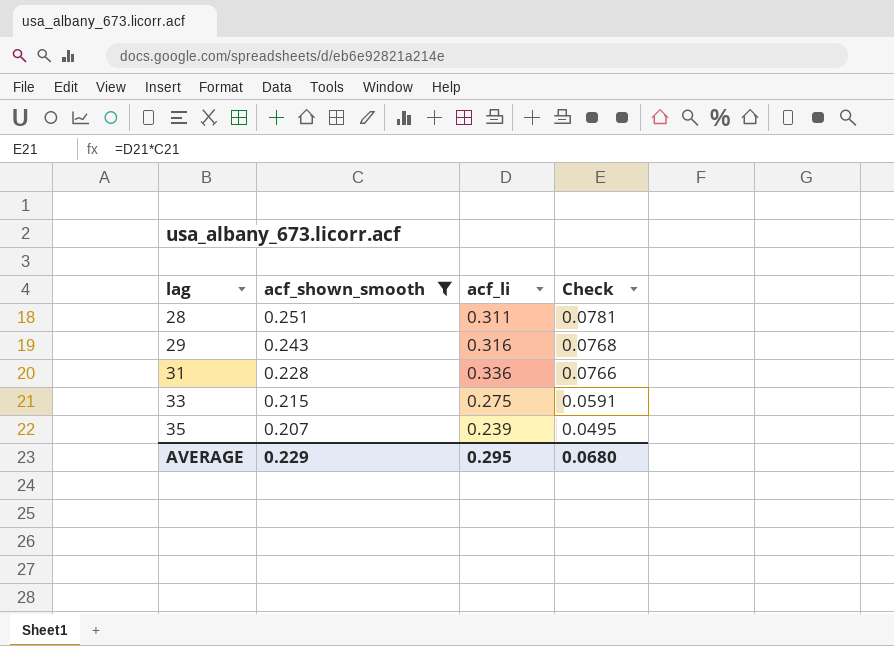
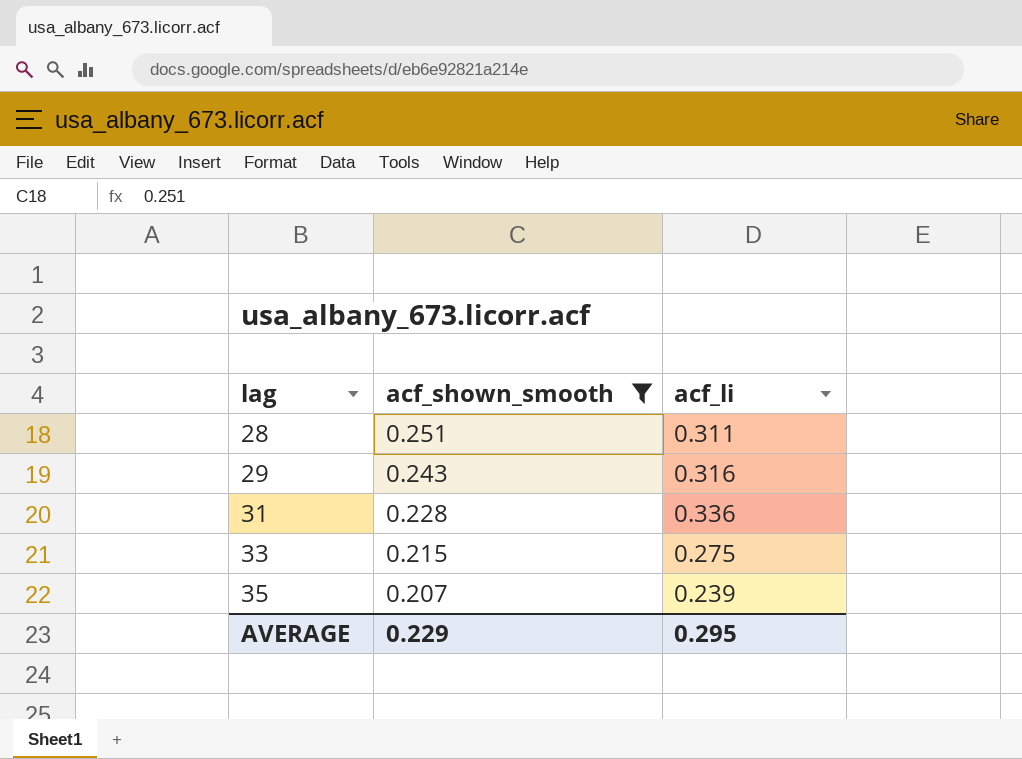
column Check | formula: [acf_shown_smooth] * [acf_li] -> none

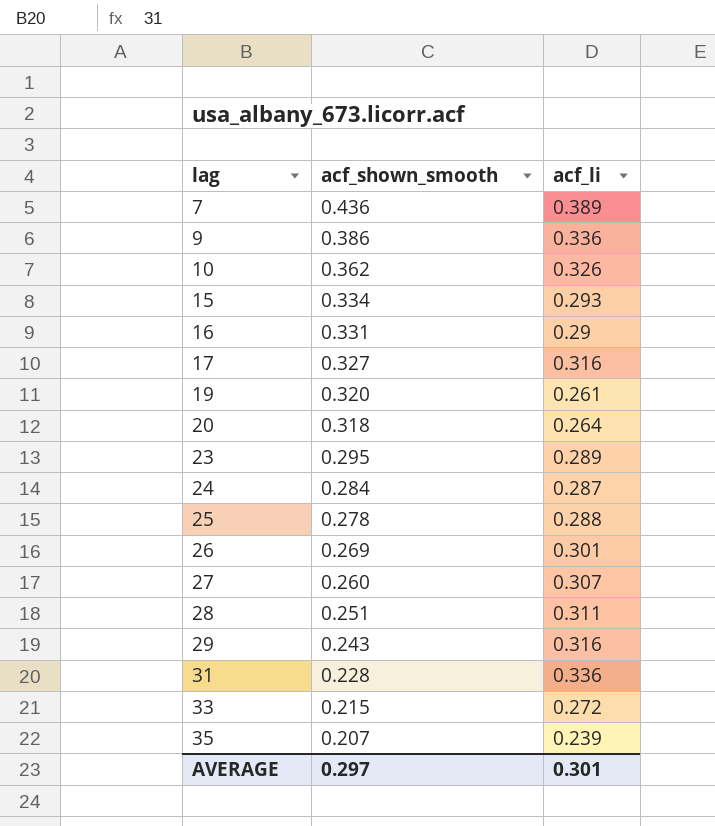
filter: acf_shown_smooth <= 0.251 -> none
33 | acf_li: 0.275 -> 0.272
AVERAGE | acf_shown_smooth: 0.229 -> 0.297
AVERAGE | acf_li: 0.295 -> 0.301

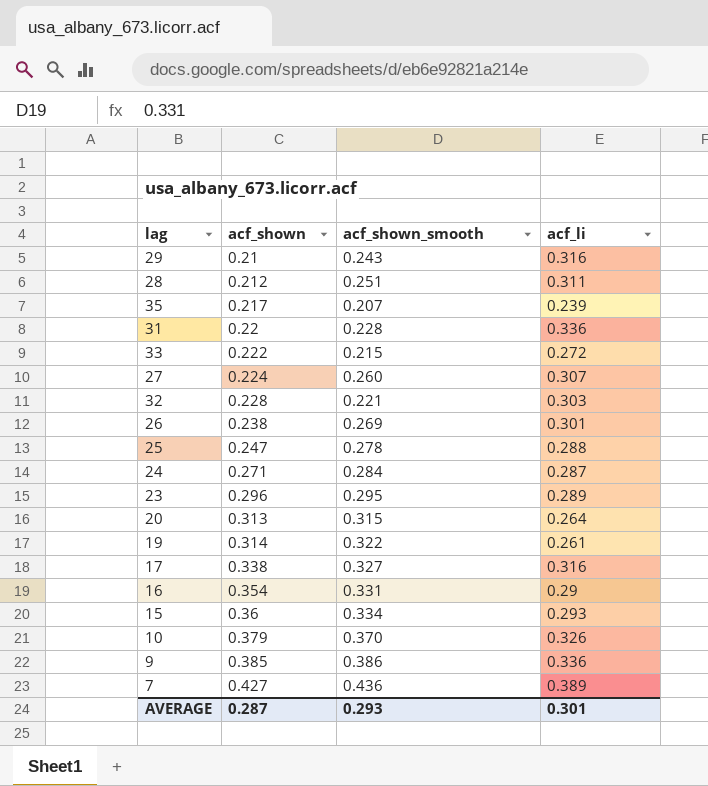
row order: lag ascending -> acf_shown ascending
column acf_shown | position: none -> 2
row 32: none -> 0.228 | 0.221 | 0.303
20 | acf_shown_smooth: 0.318 -> 0.315
19 | acf_shown_smooth: 0.320 -> 0.322
10 | acf_shown_smooth: 0.362 -> 0.370
AVERAGE | acf_shown_smooth: 0.297 -> 0.293

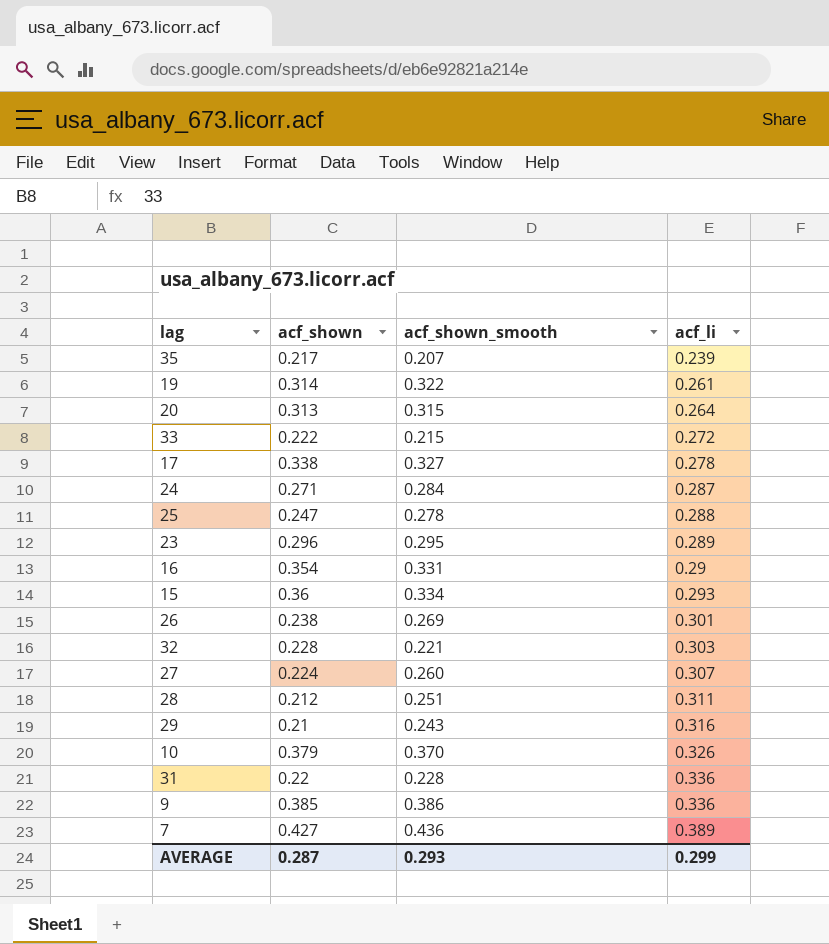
row order: acf_shown ascending -> acf_li ascending
17 | acf_li: 0.316 -> 0.278
AVERAGE | acf_li: 0.301 -> 0.299

